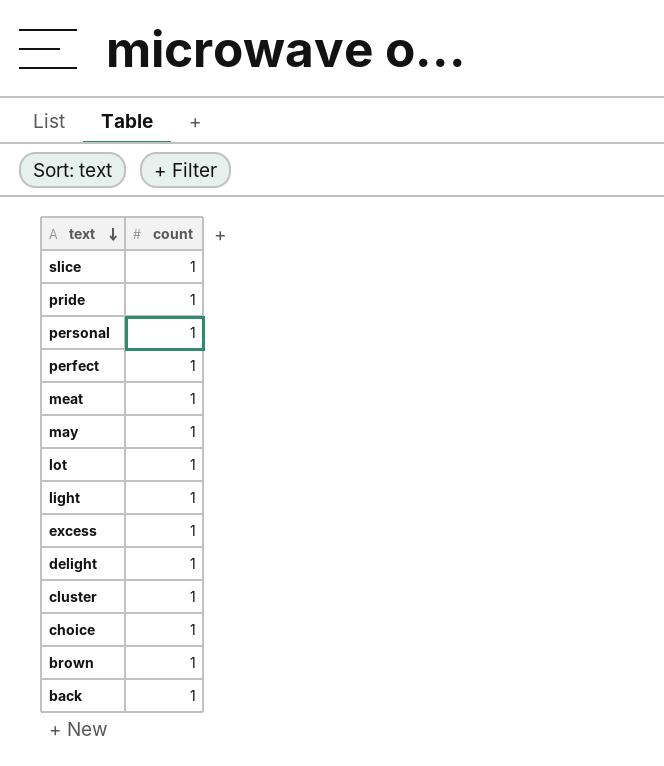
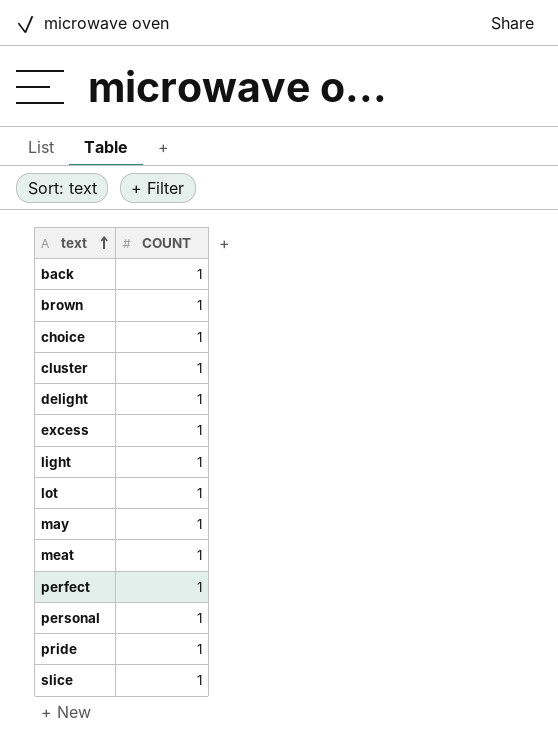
row order: text descending -> text ascending
column name: count -> COUNT

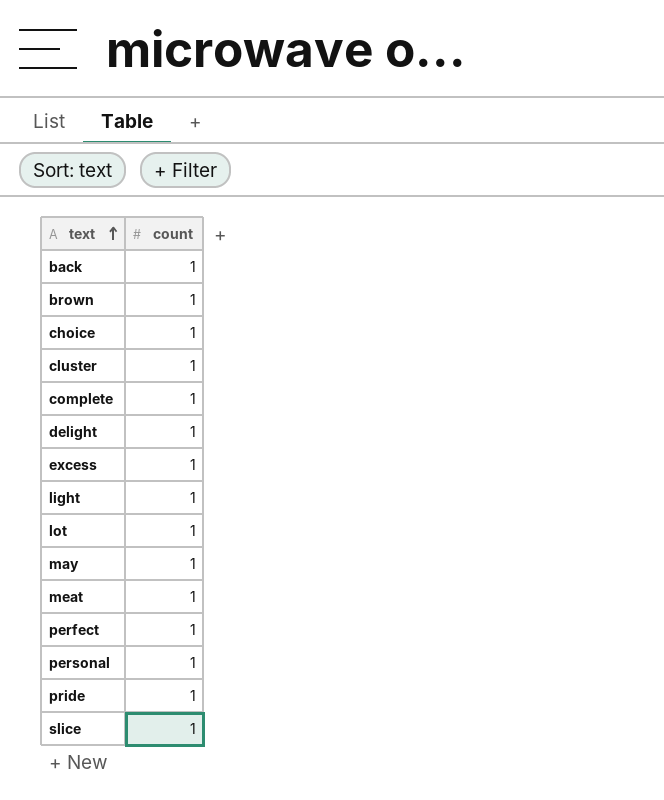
column name: COUNT -> count
row complete: none -> 1

